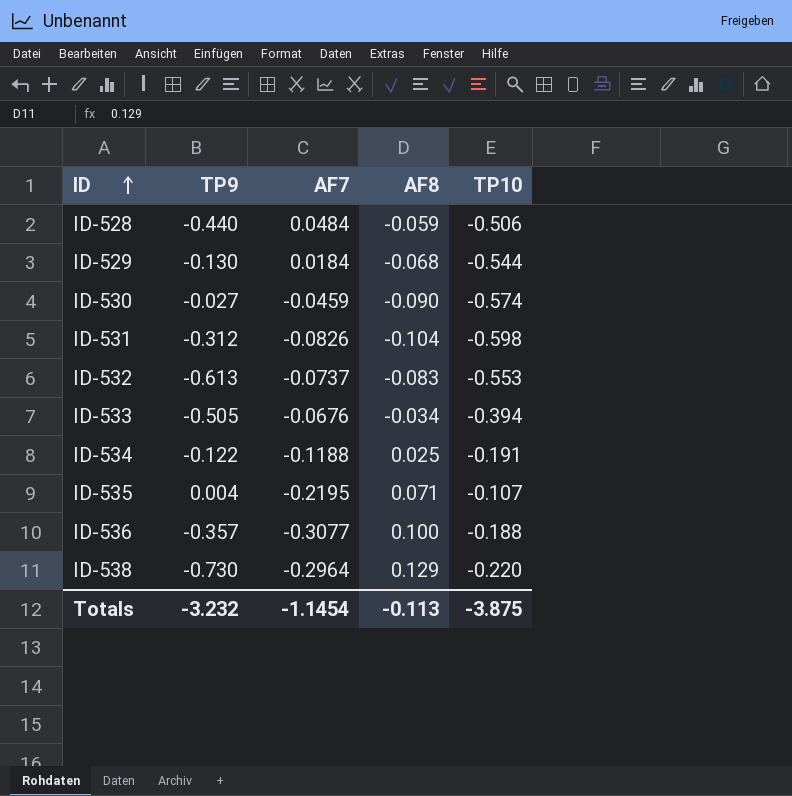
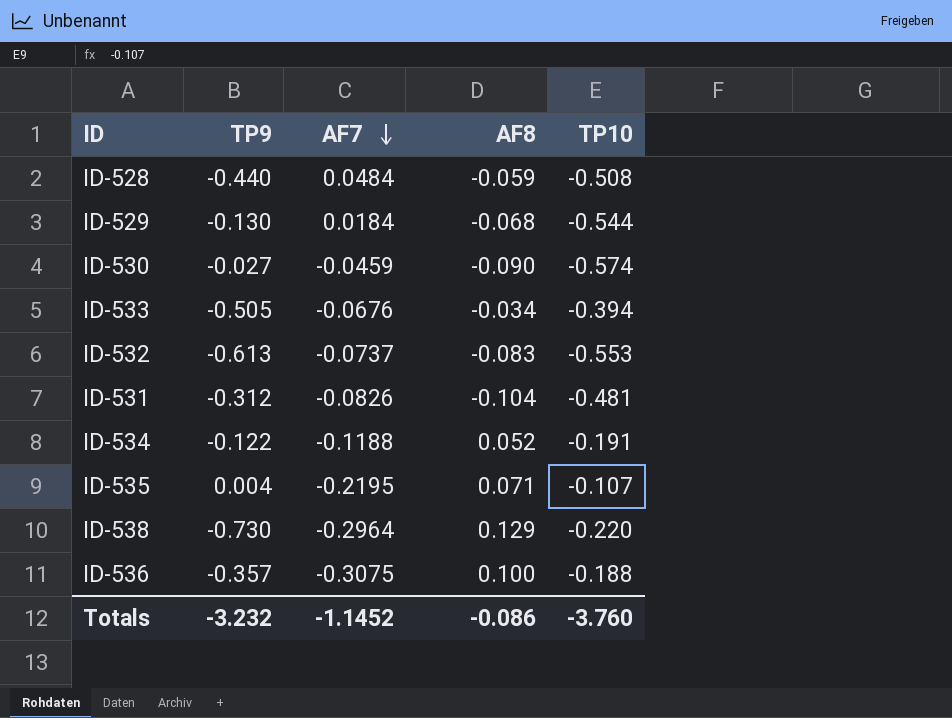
row order: ID ascending -> AF7 descending
ID-528 | TP10: -0.506 -> -0.508
ID-531 | TP10: -0.598 -> -0.481
ID-534 | AF8: 0.025 -> 0.052
ID-536 | AF7: -0.3077 -> -0.3075
Totals | AF7: -1.1454 -> -1.1452
Totals | AF8: -0.113 -> -0.086
Totals | TP10: -3.875 -> -3.760

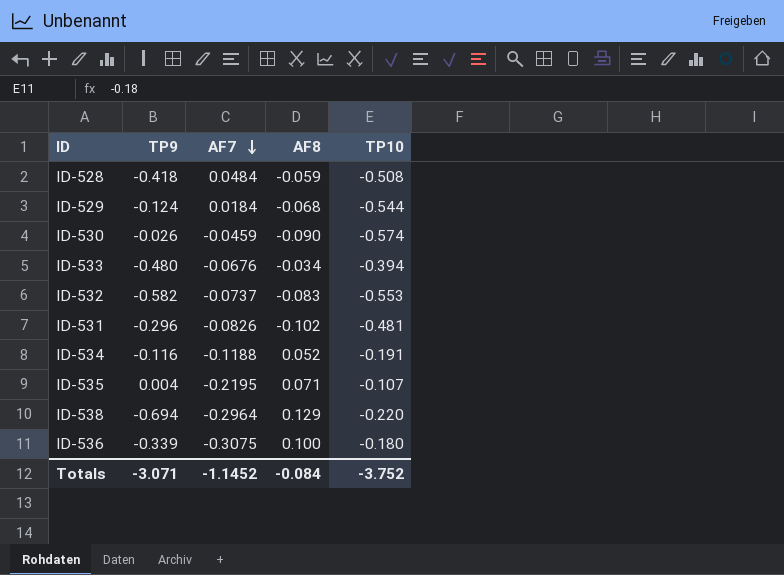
ID-528 | TP9: -0.440 -> -0.418
ID-529 | TP9: -0.130 -> -0.124
ID-530 | TP9: -0.027 -> -0.026
ID-533 | TP9: -0.505 -> -0.480
ID-532 | TP9: -0.613 -> -0.582
ID-531 | TP9: -0.312 -> -0.296
ID-531 | AF8: -0.104 -> -0.102
ID-534 | TP9: -0.122 -> -0.116
ID-538 | TP9: -0.730 -> -0.694
ID-536 | TP9: -0.357 -> -0.339
ID-536 | TP10: -0.188 -> -0.180
Totals | TP9: -3.232 -> -3.071
Totals | AF8: -0.086 -> -0.084
Totals | TP10: -3.760 -> -3.752

